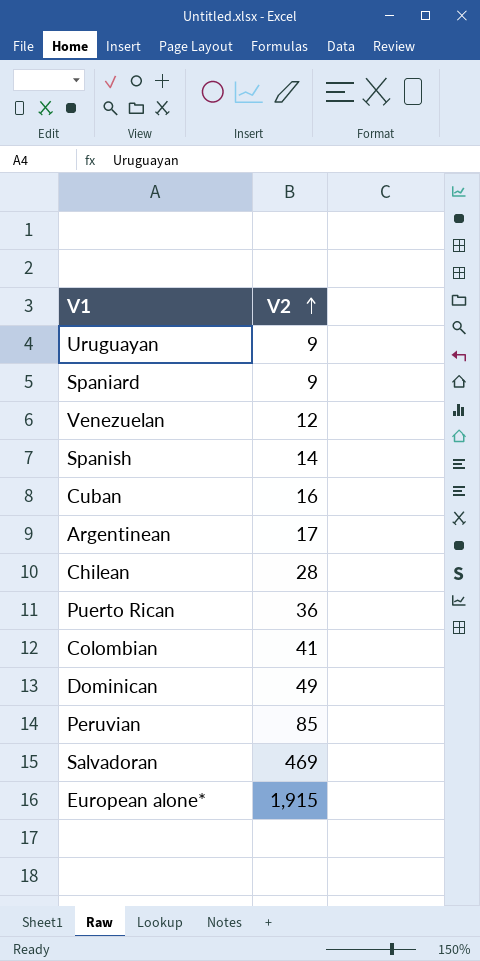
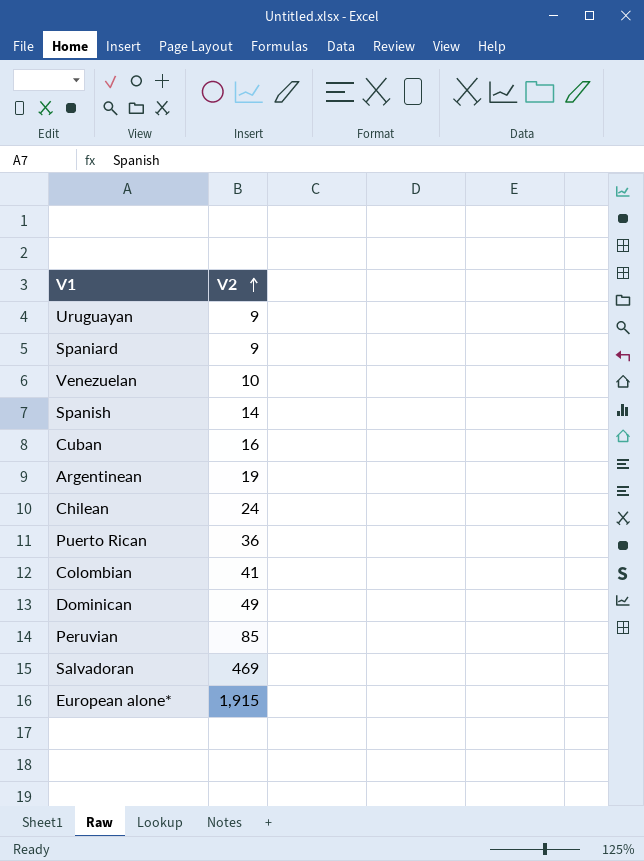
Venezuelan | V2: 12 -> 10
Argentinean | V2: 17 -> 19
Chilean | V2: 28 -> 24

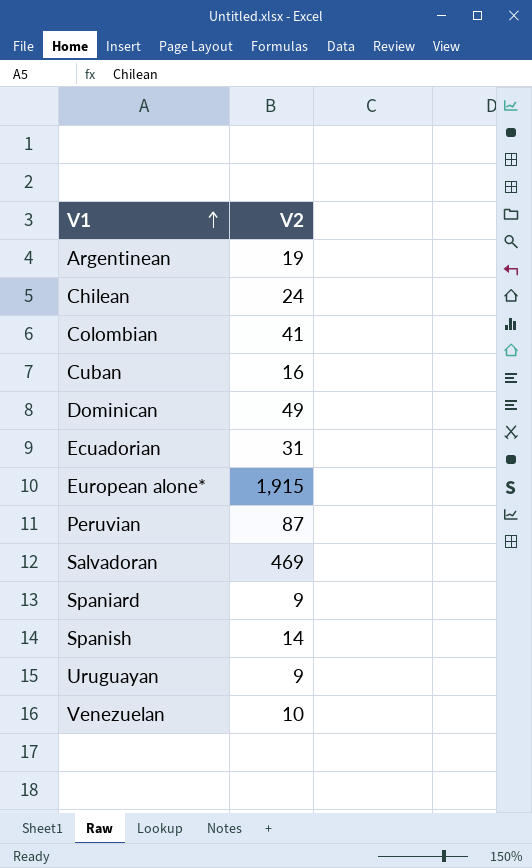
row order: V2 ascending -> V1 ascending
row Puerto Rican: 36 -> none
row Ecuadorian: none -> 31
Peruvian | V2: 85 -> 87

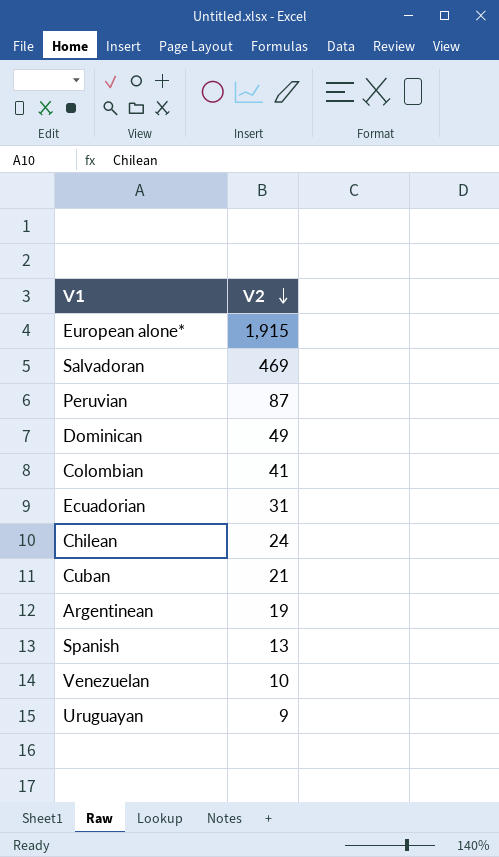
row order: V1 ascending -> V2 descending
row Spaniard: 9 -> none
Cuban | V2: 16 -> 21
Spanish | V2: 14 -> 13

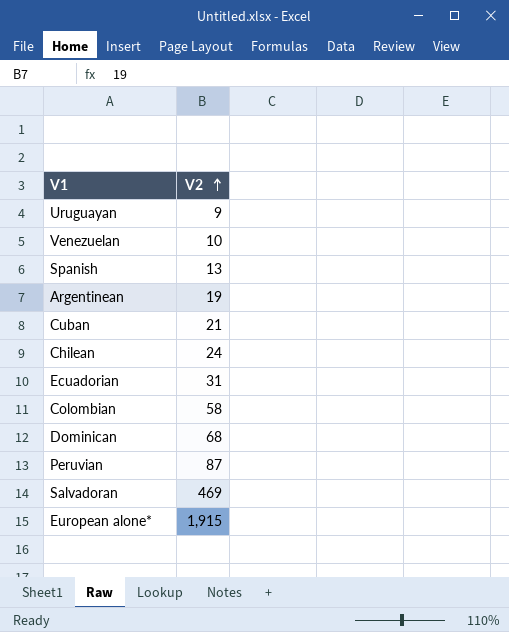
row order: V2 descending -> V2 ascending
Colombian | V2: 41 -> 58
Dominican | V2: 49 -> 68

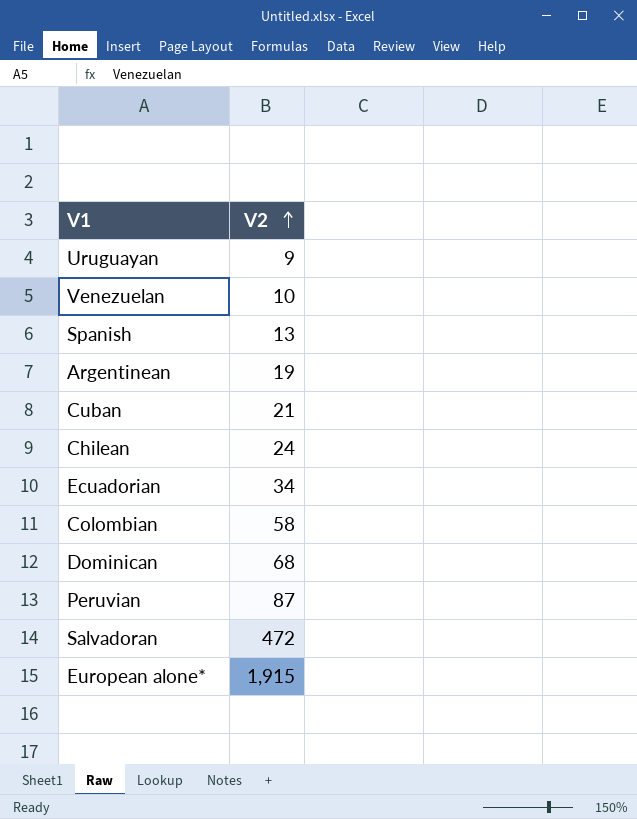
Ecuadorian | V2: 31 -> 34
Salvadoran | V2: 469 -> 472

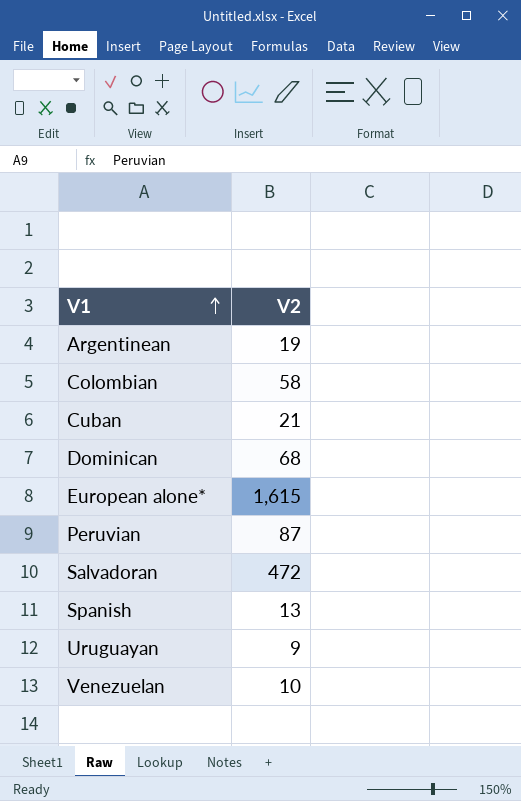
row order: V2 ascending -> V1 ascending
row Chilean: 24 -> none
row Ecuadorian: 34 -> none
European alone* | V2: 1,915 -> 1,615

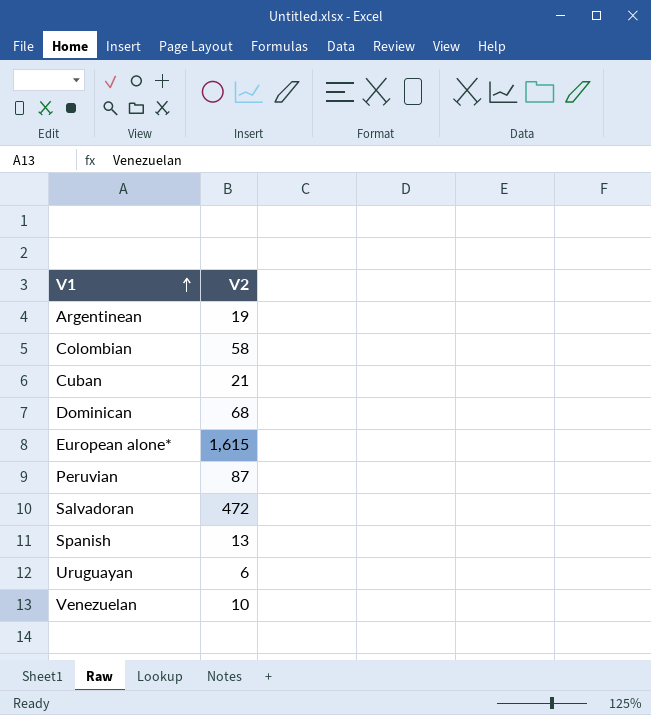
Uruguayan | V2: 9 -> 6

